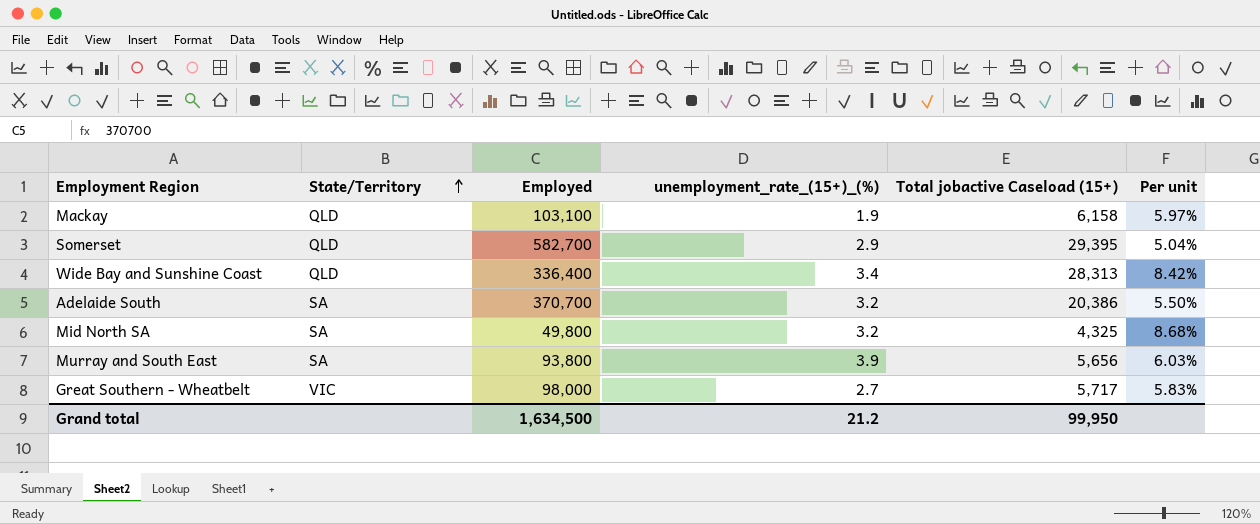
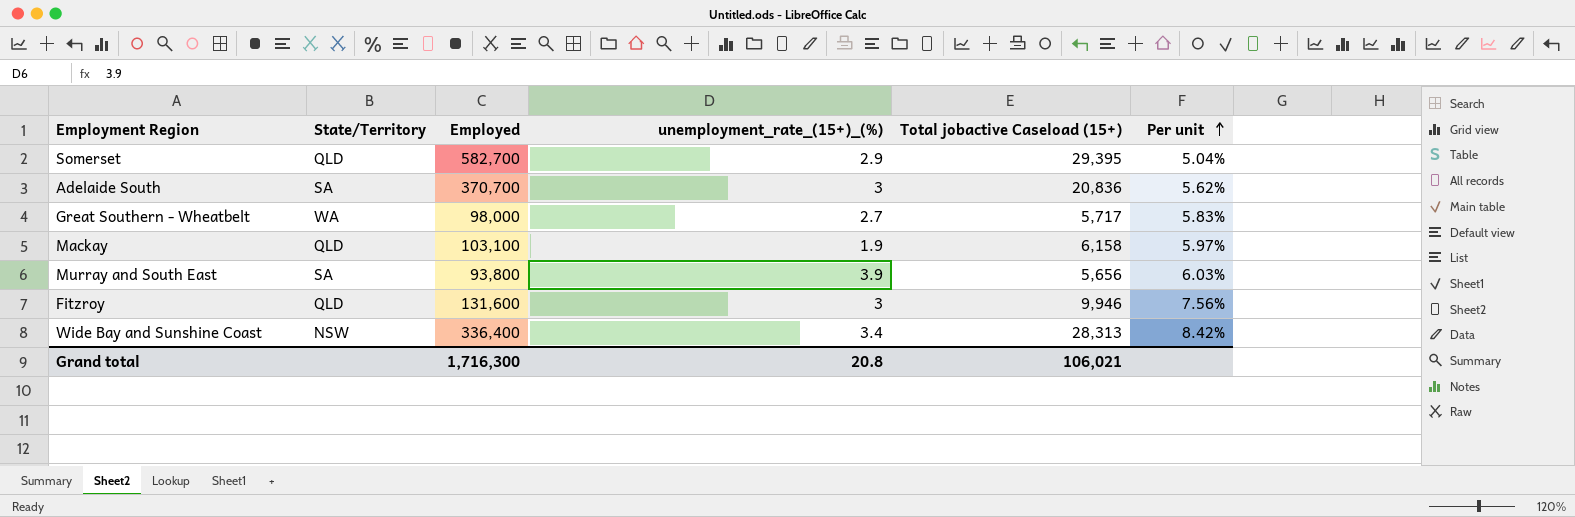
row order: State/Territory ascending -> Per unit ascending
row Mid North SA: SA | 49,800 | 3.2 | 4,325 | 8.68% -> none
Adelaide South | unemployment_rate_(15+)_(%): 3.2 -> 3
Adelaide South | Total jobactive Caseload (15+): 20,386 -> 20,836
Adelaide South | Per unit: 5.50% -> 5.62%
Great Southern - Wheatbelt | State/Territory: VIC -> WA
row Fitzroy: none -> QLD | 131,600 | 3 | 9,946 | 7.56%
Wide Bay and Sunshine Coast | State/Territory: QLD -> NSW
Grand total | Employed: 1,634,500 -> 1,716,300
Grand total | unemployment_rate_(15+)_(%): 21.2 -> 20.8
Grand total | Total jobactive Caseload (15+): 99,950 -> 106,021

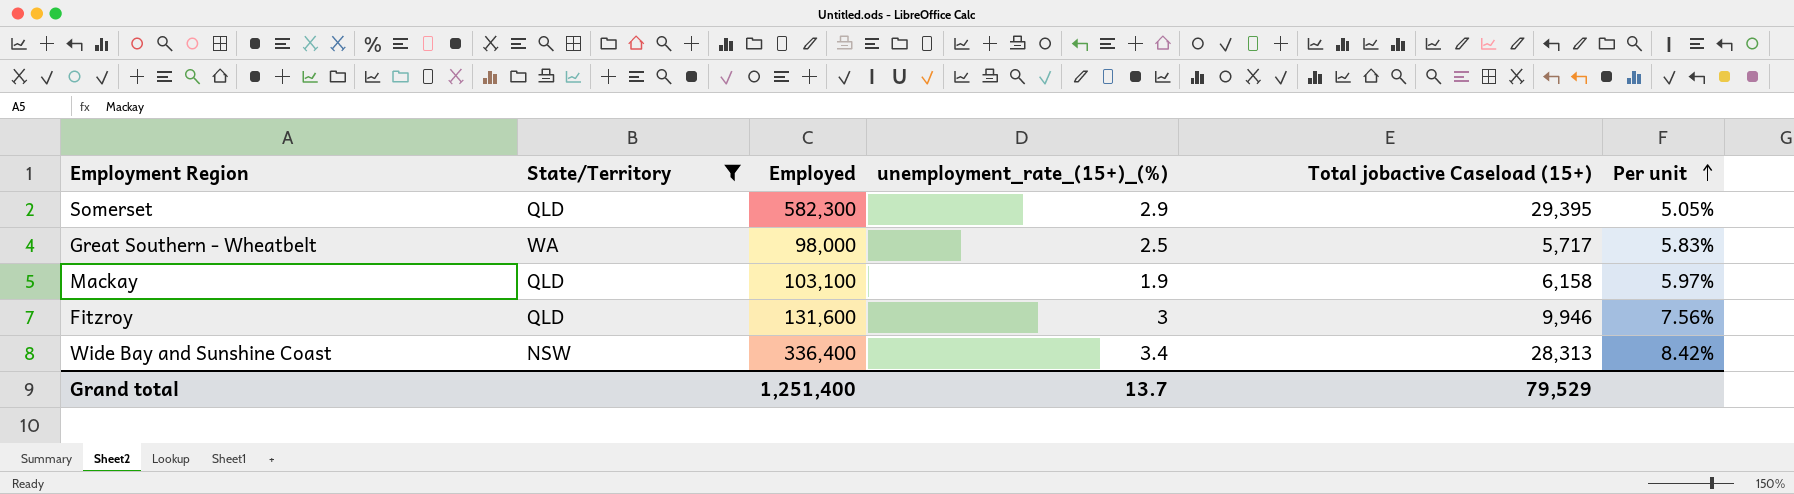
filter: none -> State/Territory != SA
Somerset | Employed: 582,700 -> 582,300
Somerset | Per unit: 5.04% -> 5.05%
Great Southern - Wheatbelt | unemployment_rate_(15+)_(%): 2.7 -> 2.5
Grand total | Employed: 1,716,300 -> 1,251,400
Grand total | unemployment_rate_(15+)_(%): 20.8 -> 13.7
Grand total | Total jobactive Caseload (15+): 106,021 -> 79,529

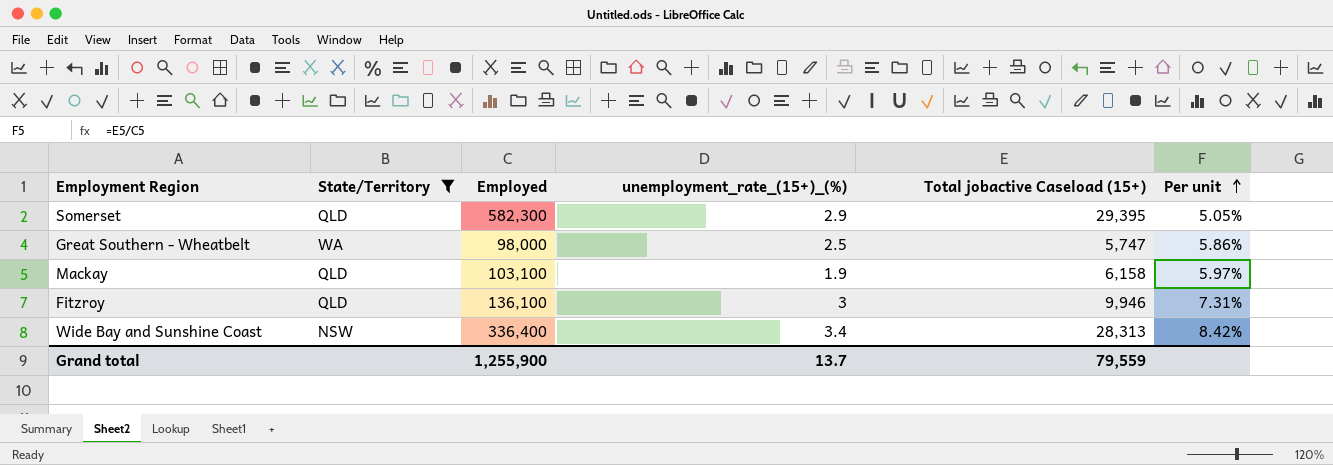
Great Southern - Wheatbelt | Total jobactive Caseload (15+): 5,717 -> 5,747
Great Southern - Wheatbelt | Per unit: 5.83% -> 5.86%
Fitzroy | Employed: 131,600 -> 136,100
Fitzroy | Per unit: 7.56% -> 7.31%
Grand total | Employed: 1,251,400 -> 1,255,900
Grand total | Total jobactive Caseload (15+): 79,529 -> 79,559

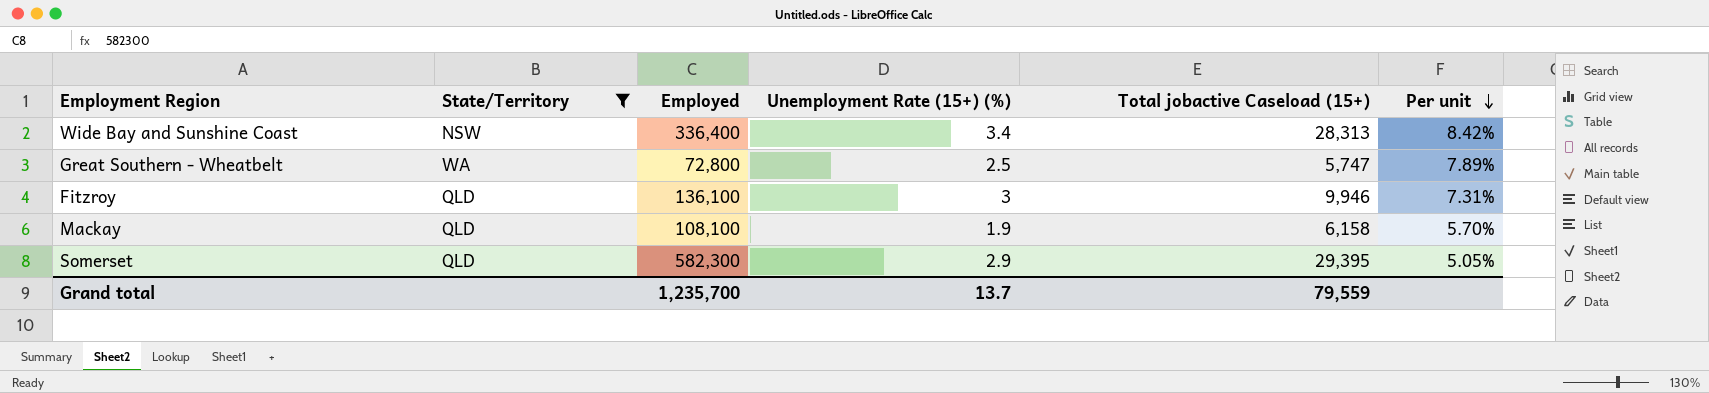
row order: Per unit ascending -> Per unit descending
column name: unemployment_rate_(15+)_(%) -> Unemployment Rate (15+) (%)
Great Southern - Wheatbelt | Employed: 98,000 -> 72,800
Great Southern - Wheatbelt | Per unit: 5.86% -> 7.89%
Mackay | Employed: 103,100 -> 108,100
Mackay | Per unit: 5.97% -> 5.70%
Grand total | Employed: 1,255,900 -> 1,235,700

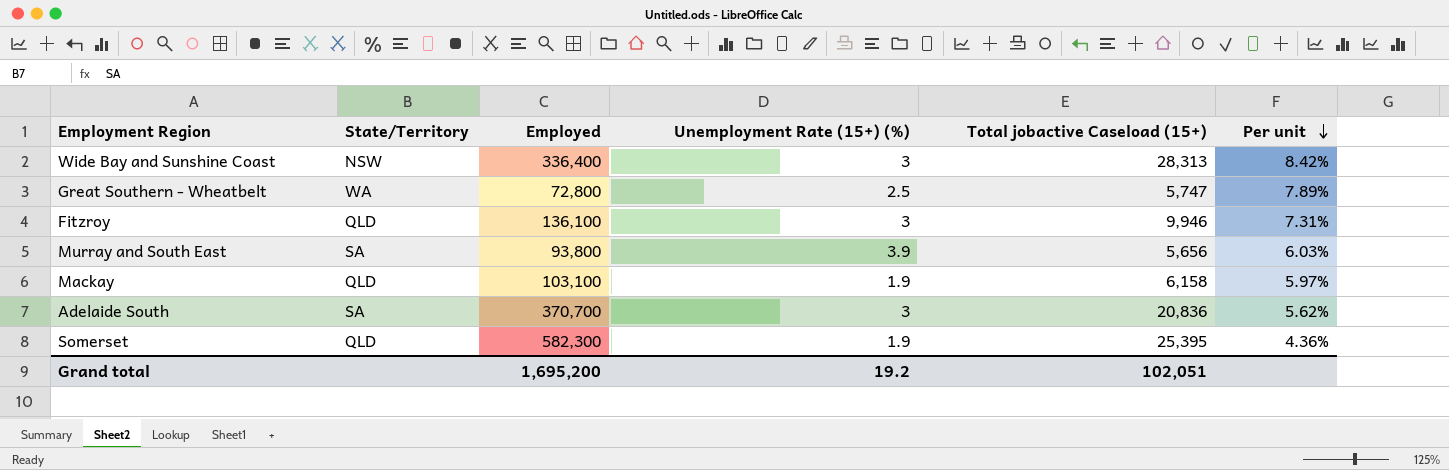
filter: State/Territory != SA -> none
Wide Bay and Sunshine Coast | Unemployment Rate (15+) (%): 3.4 -> 3
Mackay | Employed: 108,100 -> 103,100
Mackay | Per unit: 5.70% -> 5.97%
Somerset | Unemployment Rate (15+) (%): 2.9 -> 1.9
Somerset | Total jobactive Caseload (15+): 29,395 -> 25,395
Somerset | Per unit: 5.05% -> 4.36%
Grand total | Employed: 1,235,700 -> 1,695,200
Grand total | Unemployment Rate (15+) (%): 13.7 -> 19.2
Grand total | Total jobactive Caseload (15+): 79,559 -> 102,051

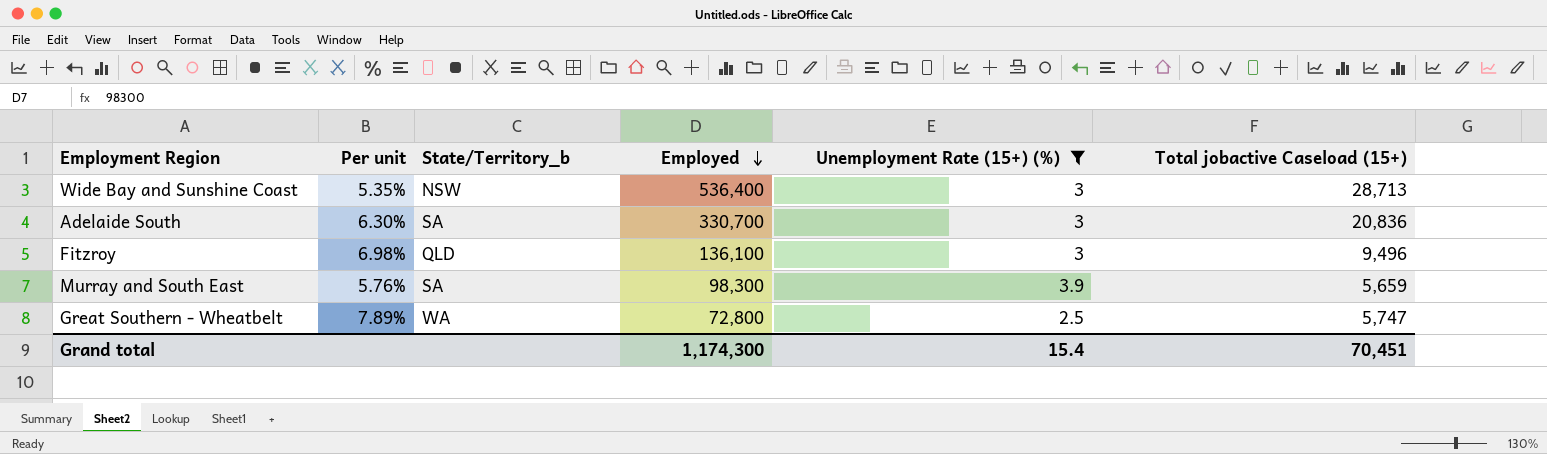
filter: none -> Unemployment Rate (15+) (%) != 1.9
row order: Per unit descending -> Employed descending
column Per unit | position: 6 -> 2
column name: State/Territory -> State/Territory_b
Wide Bay and Sunshine Coast | Per unit: 8.42% -> 5.35%
Wide Bay and Sunshine Coast | Employed: 336,400 -> 536,400
Wide Bay and Sunshine Coast | Total jobactive Caseload (15+): 28,313 -> 28,713
Adelaide South | Per unit: 5.62% -> 6.30%
Adelaide South | Employed: 370,700 -> 330,700
Fitzroy | Per unit: 7.31% -> 6.98%
Fitzroy | Total jobactive Caseload (15+): 9,946 -> 9,496
Murray and South East | Per unit: 6.03% -> 5.76%
Murray and South East | Employed: 93,800 -> 98,300
Murray and South East | Total jobactive Caseload (15+): 5,656 -> 5,659
Grand total | Employed: 1,695,200 -> 1,174,300
Grand total | Unemployment Rate (15+) (%): 19.2 -> 15.4
Grand total | Total jobactive Caseload (15+): 102,051 -> 70,451

